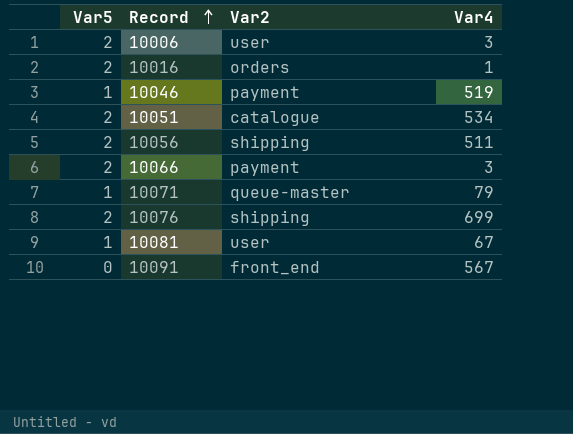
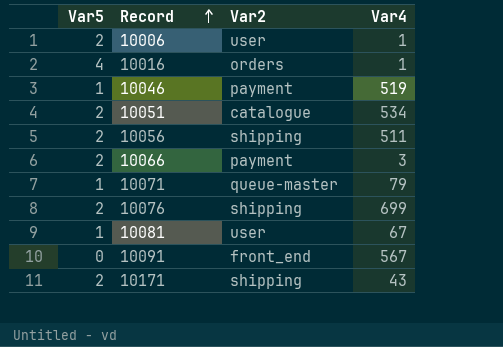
10006 | Var4: 3 -> 1
10016 | Var5: 2 -> 4
row 10171: none -> 2 | shipping | 43

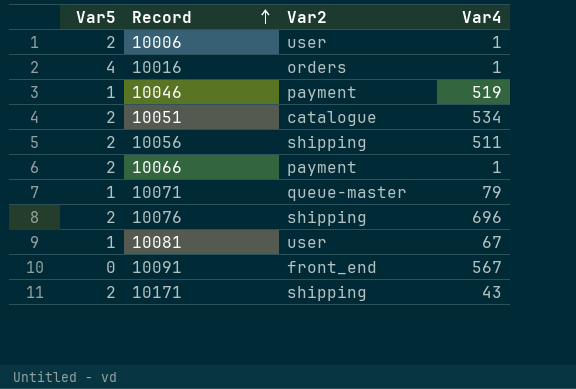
10066 | Var4: 3 -> 1
10076 | Var4: 699 -> 696

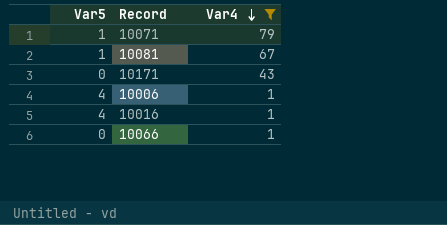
filter: none -> Var4 <= 79
row order: Record ascending -> Var4 descending
column Var2 | position: 3 -> none
10171 | Var5: 2 -> 0
10006 | Var5: 2 -> 4
10066 | Var5: 2 -> 0

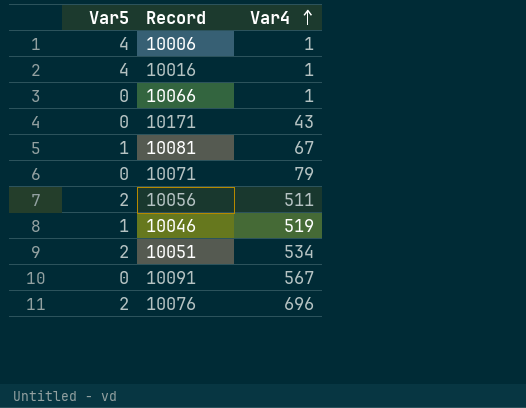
filter: Var4 <= 79 -> none
row order: Var4 descending -> Var4 ascending
10071 | Var5: 1 -> 0

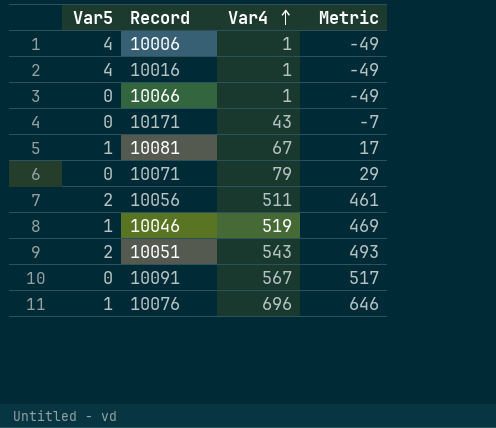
column Metric | formula: none -> [Var4] - 50
10051 | Var4: 534 -> 543
10076 | Var5: 2 -> 1

